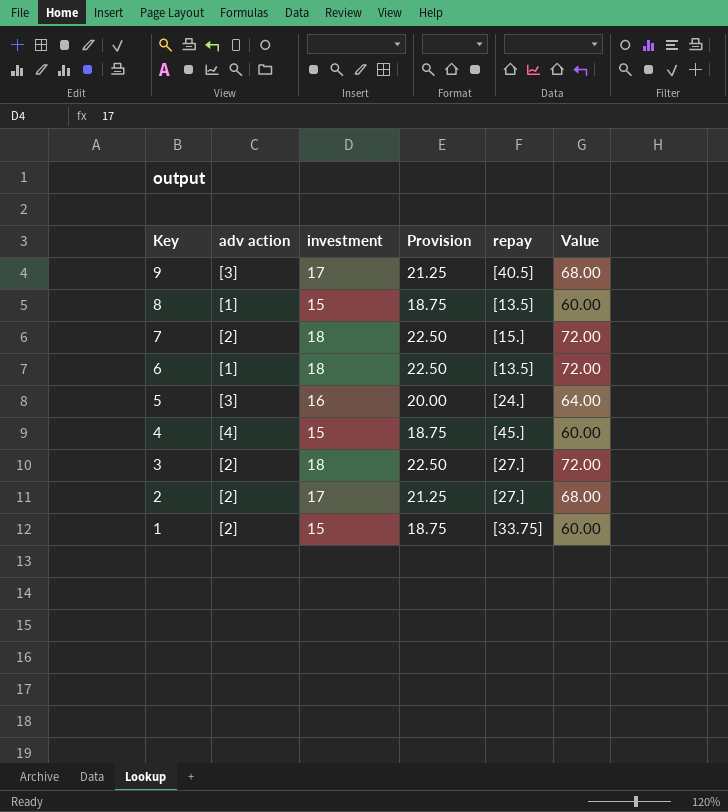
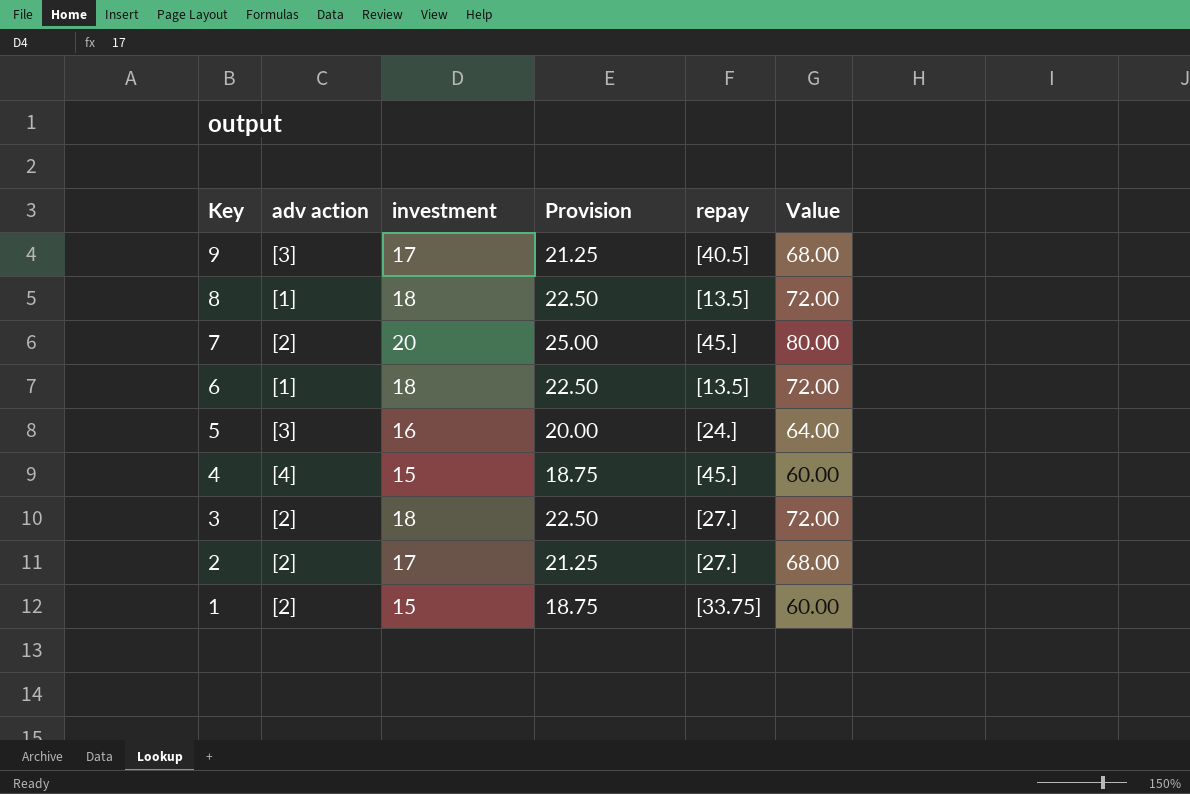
8 | investment: 15 -> 18
8 | Provision: 18.75 -> 22.50
8 | Value: 60.00 -> 72.00
7 | investment: 18 -> 20
7 | Provision: 22.50 -> 25.00
7 | repay: [15.] -> [45.]
7 | Value: 72.00 -> 80.00

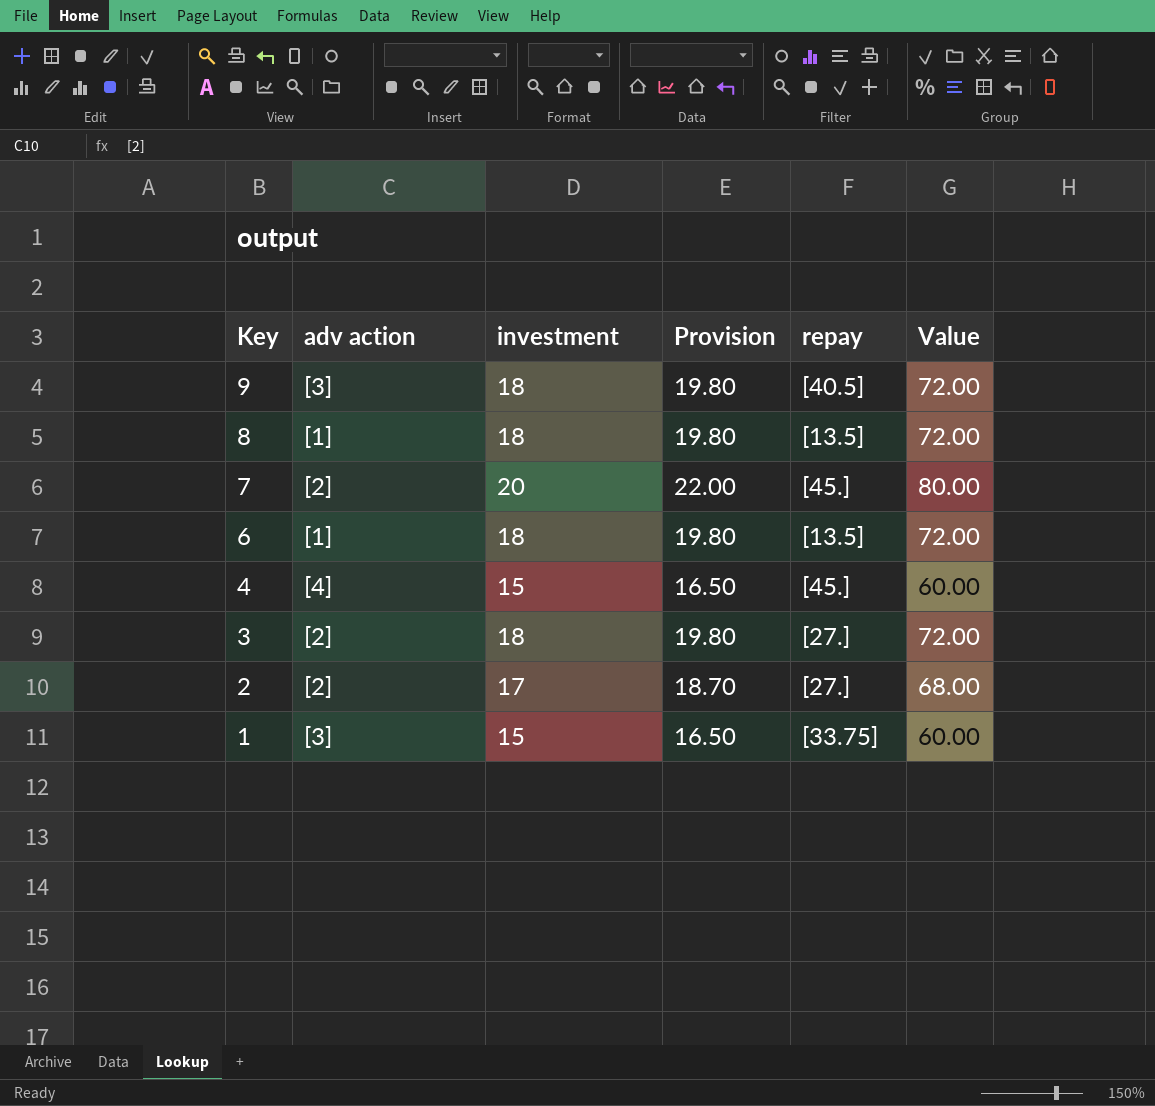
column Provision | formula: [investment] * 1.25 -> [investment] * 1.1
row 5: [3] | 16 | 20.00 | [24.] | 64.00 -> none
9 | investment: 17 -> 18
9 | Value: 68.00 -> 72.00
1 | adv action: [2] -> [3]

